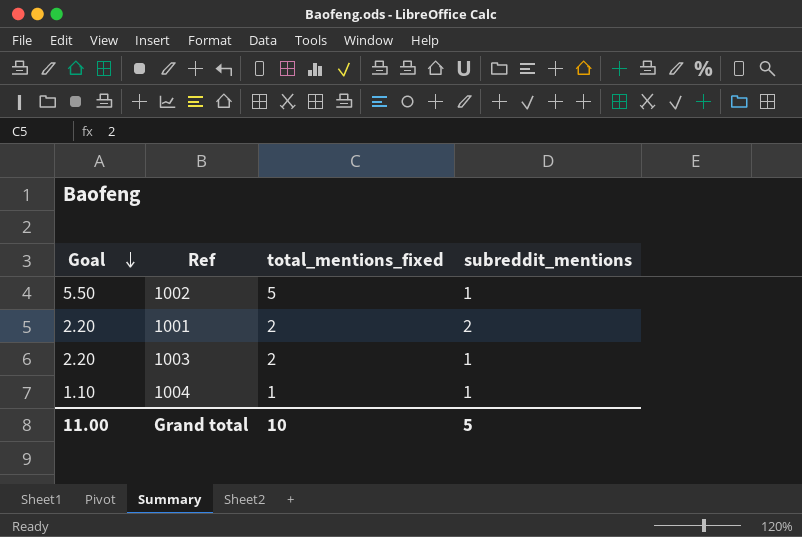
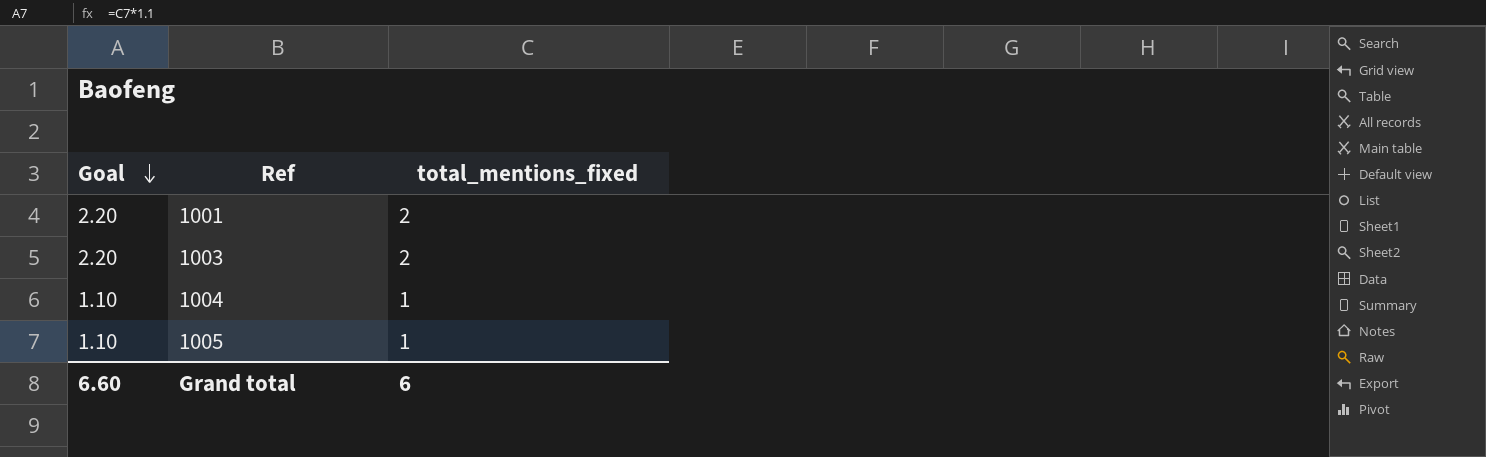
column subreddit_mentions | position: 4 -> none
row 1002: 5.50 | 5 | 1 -> none
row 1005: none -> 1.10 | 1
Grand total | Goal: 11.00 -> 6.60
Grand total | total_mentions_fixed: 10 -> 6

